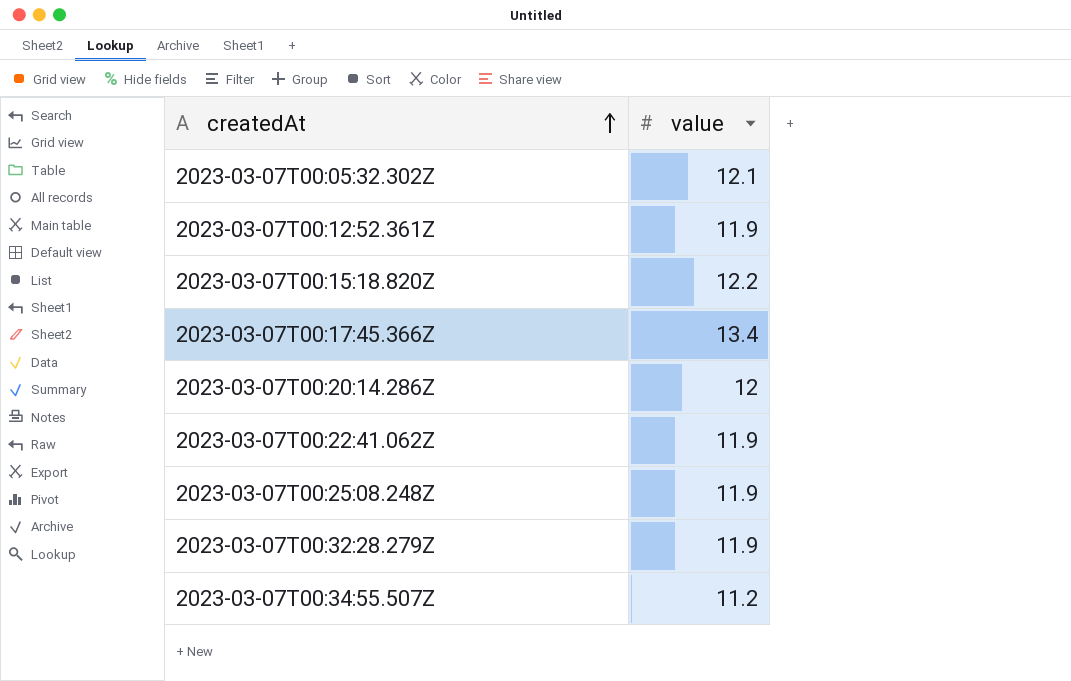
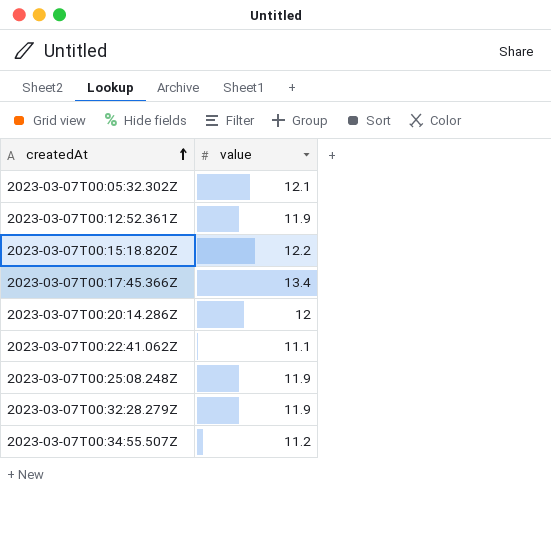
2023-03-07T00:22:41.062Z | value: 11.9 -> 11.1

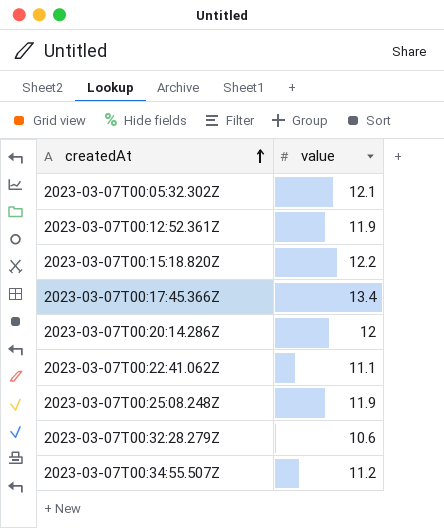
2023-03-07T00:32:28.279Z | value: 11.9 -> 10.6

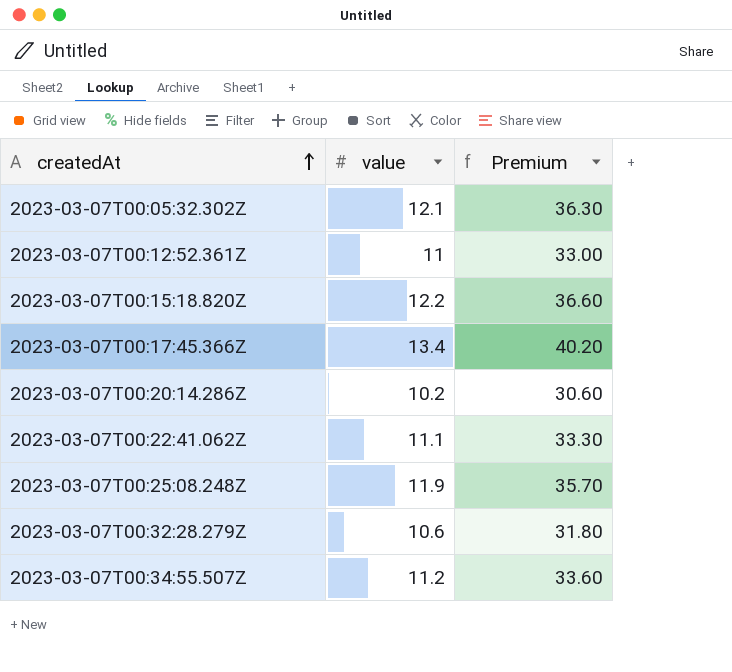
column Premium | formula: none -> [value] * 3
2023-03-07T00:12:52.361Z | value: 11.9 -> 11
2023-03-07T00:20:14.286Z | value: 12 -> 10.2

